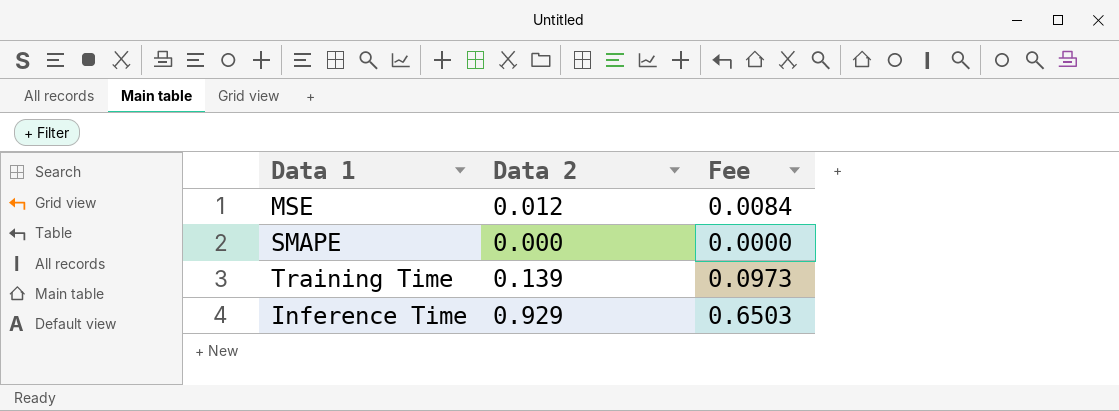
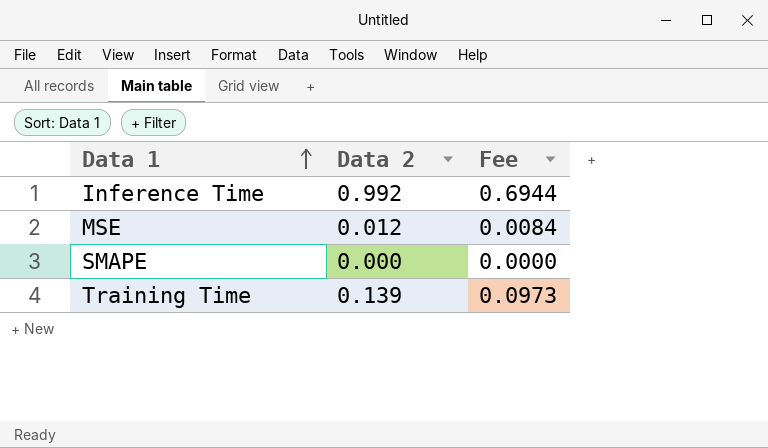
row order: none -> Data 1 ascending
Inference Time | Data 2: 0.929 -> 0.992
Inference Time | Fee: 0.6503 -> 0.6944

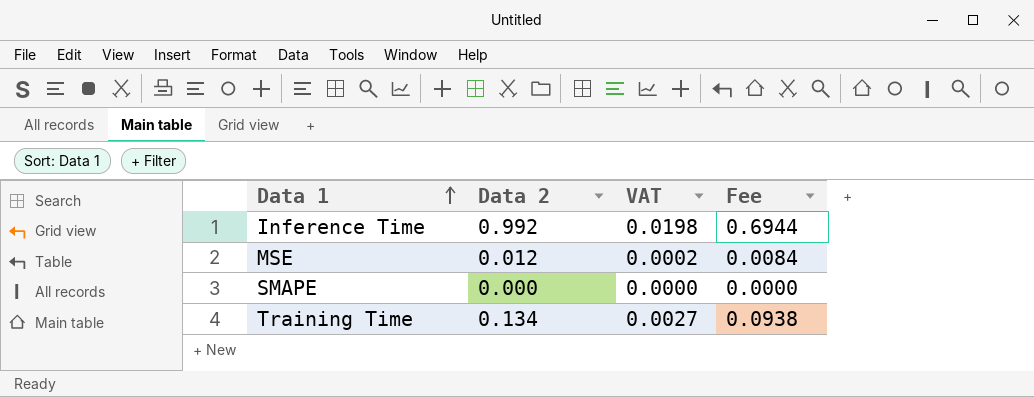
column VAT | formula: none -> [Data 2] * 0.02
Training Time | Data 2: 0.139 -> 0.134
Training Time | Fee: 0.0973 -> 0.0938

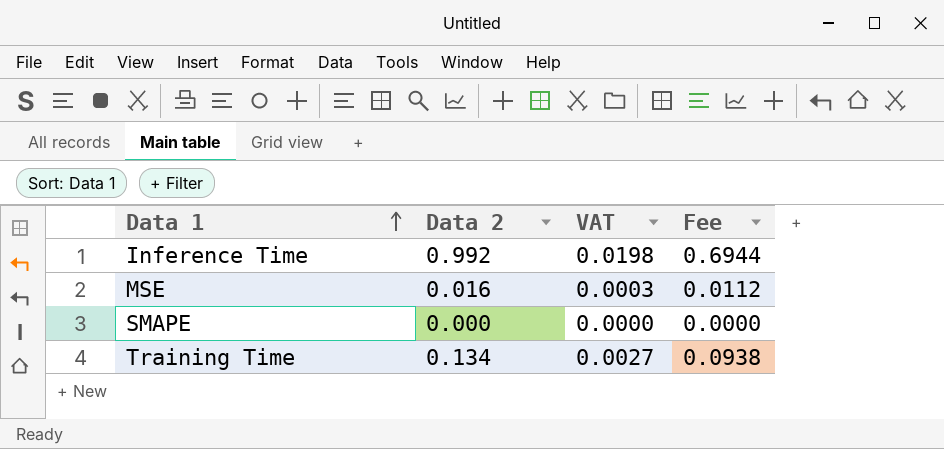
MSE | Data 2: 0.012 -> 0.016
MSE | VAT: 0.0002 -> 0.0003
MSE | Fee: 0.0084 -> 0.0112

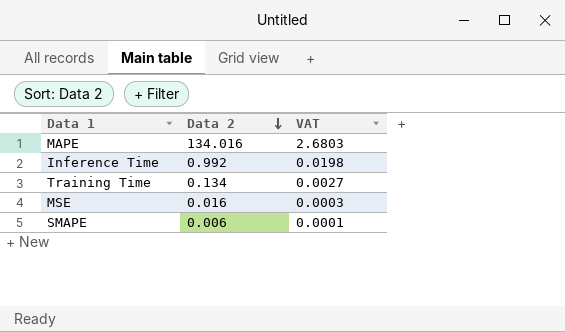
row order: Data 1 ascending -> Data 2 descending
column Fee | formula: [Data 2] * 0.7 -> none
row MAPE: none -> 134.016 | 2.6803
SMAPE | Data 2: 0.000 -> 0.006
SMAPE | VAT: 0.0000 -> 0.0001

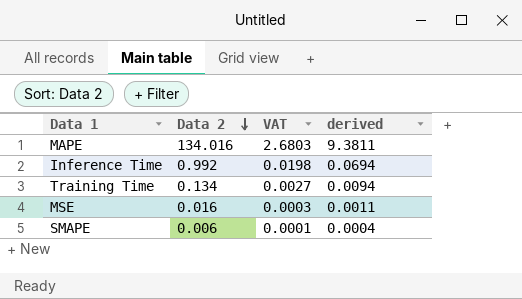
column derived | formula: none -> [Data 2] * 0.07

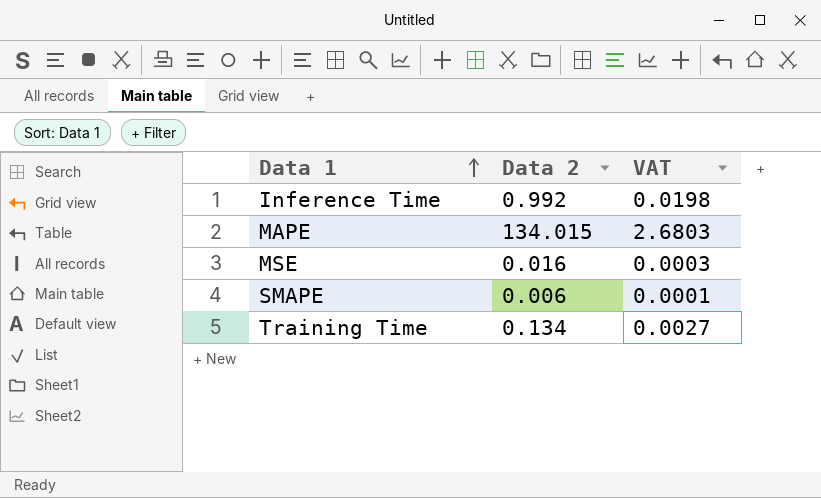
row order: Data 2 descending -> Data 1 ascending
column derived | formula: [Data 2] * 0.07 -> none
MAPE | Data 2: 134.016 -> 134.015

